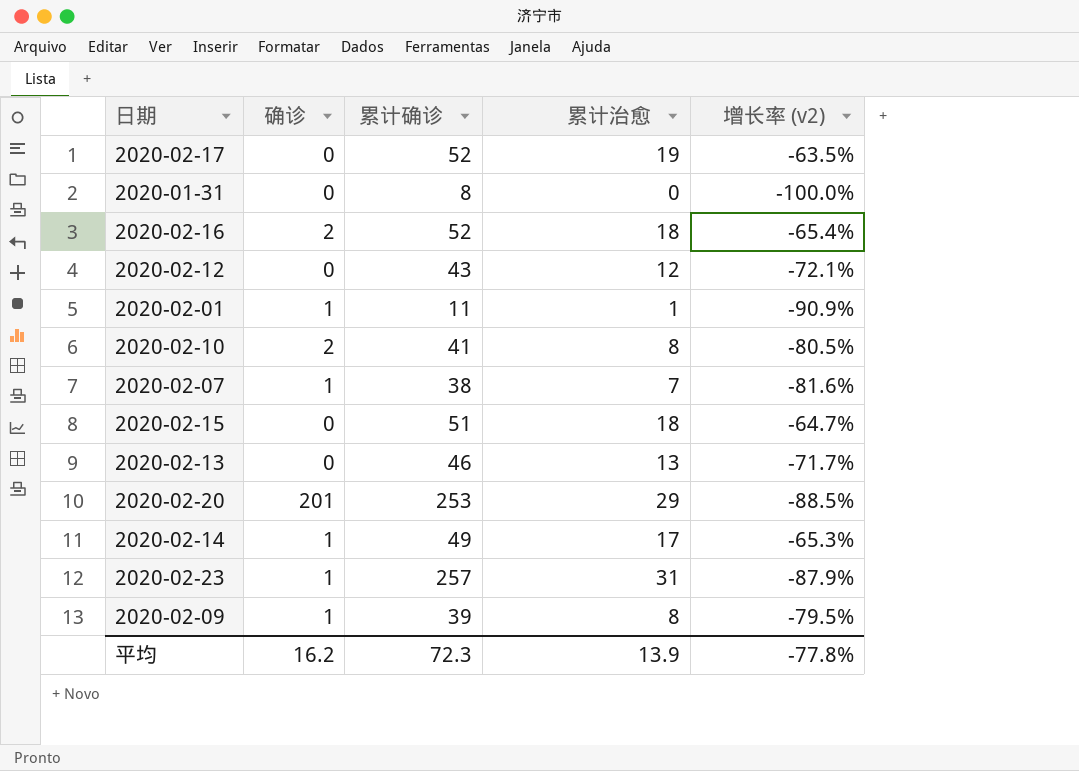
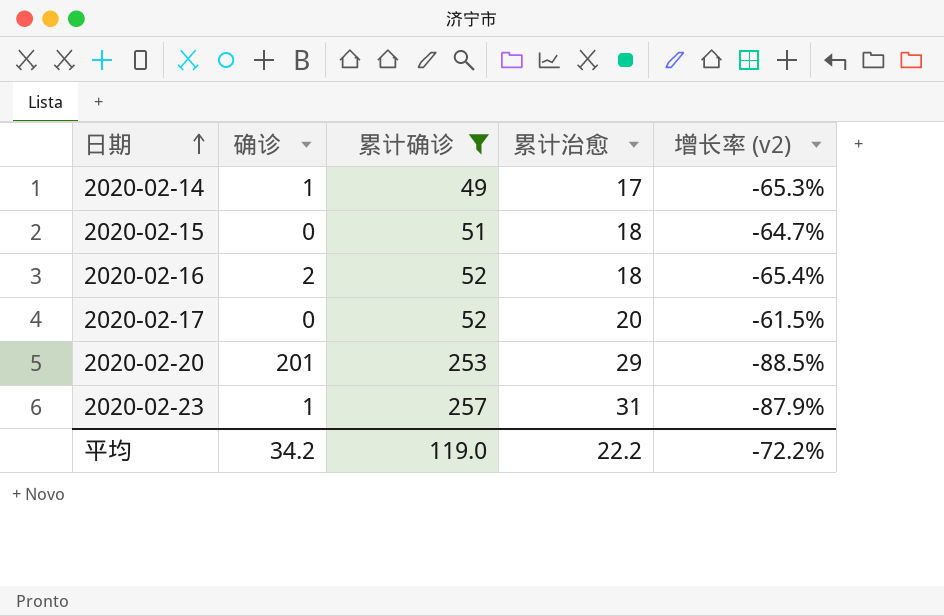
filter: none -> 累计确诊 >= 49
row order: none -> 日期 ascending
2020-02-17 | 累计治愈: 19 -> 20
2020-02-17 | 增长率 (v2): -63.5% -> -61.5%
平均 | 确诊: 16.2 -> 34.2
平均 | 累计确诊: 72.3 -> 119.0
平均 | 累计治愈: 13.9 -> 22.2
平均 | 增长率 (v2): -77.8% -> -72.2%

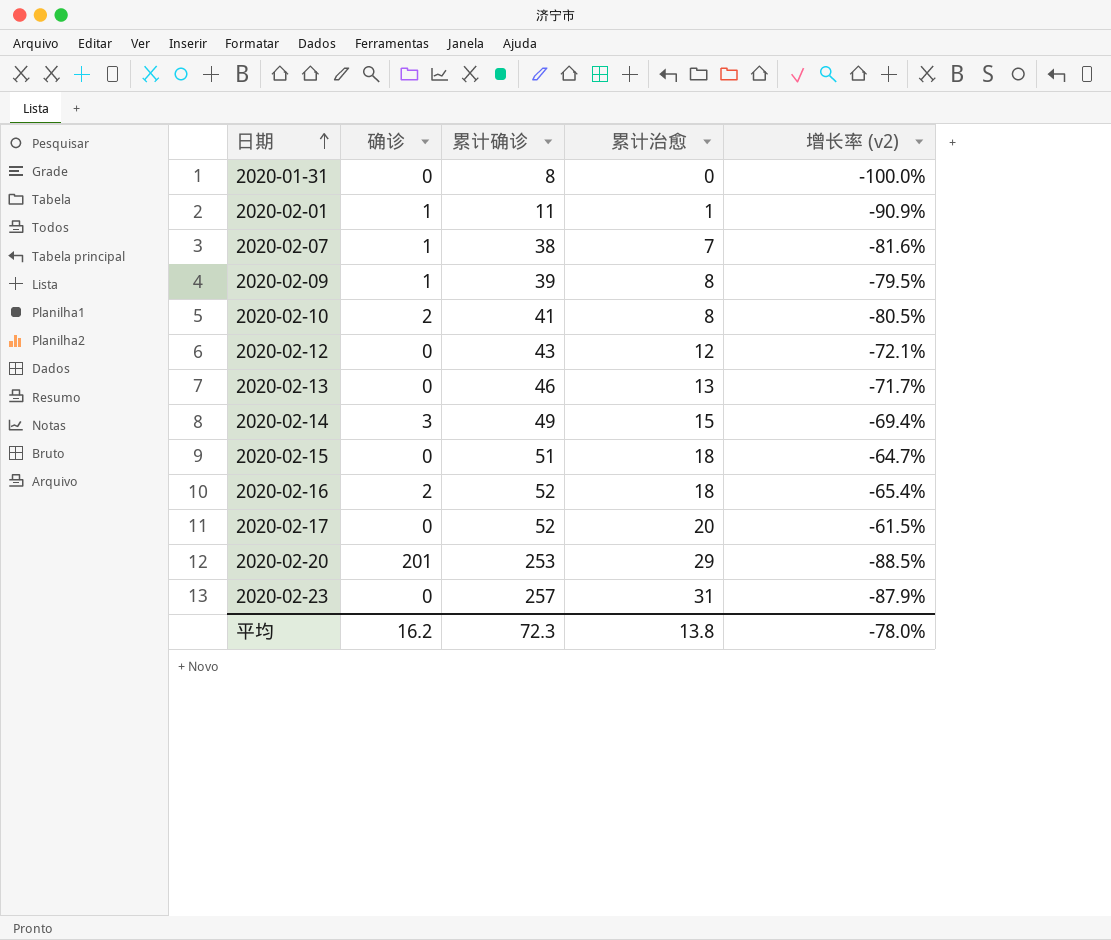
filter: 累计确诊 >= 49 -> none
2020-02-14 | 确诊: 1 -> 3
2020-02-14 | 累计治愈: 17 -> 15
2020-02-14 | 增长率 (v2): -65.3% -> -69.4%
2020-02-23 | 确诊: 1 -> 0
平均 | 确诊: 34.2 -> 16.2
平均 | 累计确诊: 119.0 -> 72.3
平均 | 累计治愈: 22.2 -> 13.8
平均 | 增长率 (v2): -72.2% -> -78.0%

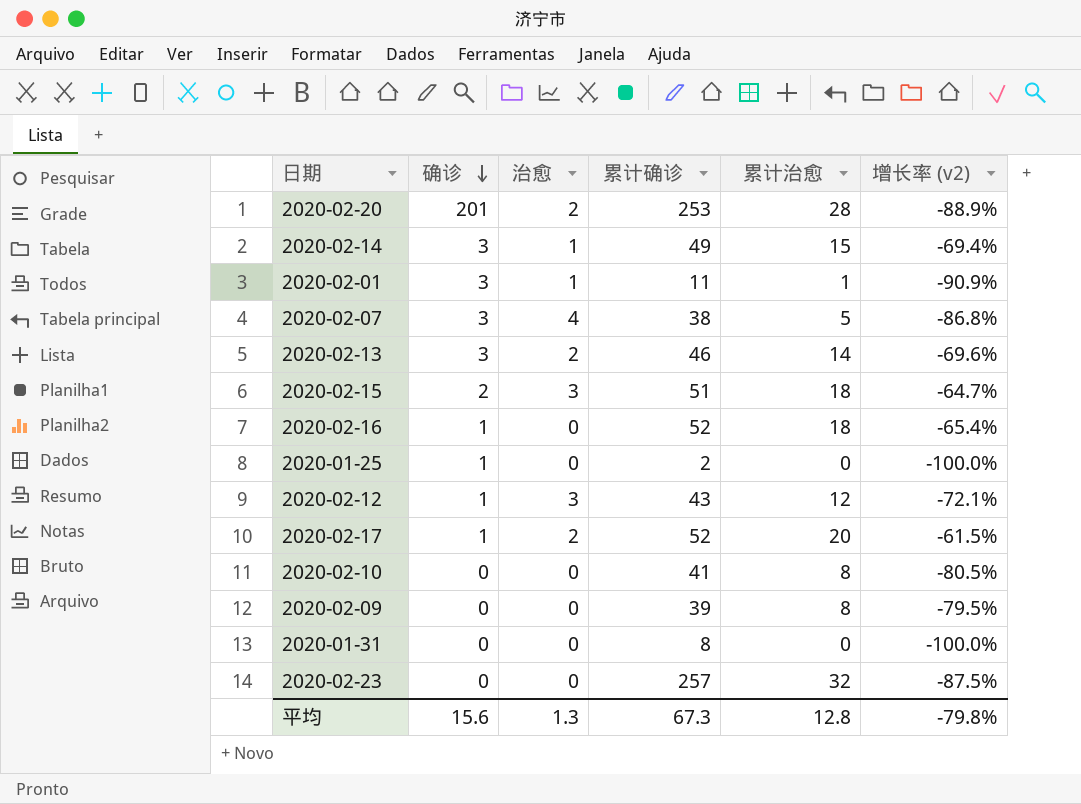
row order: 日期 ascending -> 确诊 descending
column 治愈 | position: none -> 3
2020-02-20 | 累计治愈: 29 -> 28
2020-02-20 | 增长率 (v2): -88.5% -> -88.9%
2020-02-01 | 确诊: 1 -> 3
2020-02-07 | 确诊: 1 -> 3
2020-02-07 | 累计治愈: 7 -> 5
2020-02-07 | 增长率 (v2): -81.6% -> -86.8%
2020-02-13 | 确诊: 0 -> 3
2020-02-13 | 累计治愈: 13 -> 14
2020-02-13 | 增长率 (v2): -71.7% -> -69.6%
2020-02-15 | 确诊: 0 -> 2
2020-02-16 | 确诊: 2 -> 1
row 2020-01-25: none -> 1 | 0 | 2 | 0 | -100.0%
2020-02-12 | 确诊: 0 -> 1
2020-02-17 | 确诊: 0 -> 1
2020-02-10 | 确诊: 2 -> 0
2020-02-09 | 确诊: 1 -> 0
2020-02-23 | 累计治愈: 31 -> 32
2020-02-23 | 增长率 (v2): -87.9% -> -87.5%
平均 | 确诊: 16.2 -> 15.6
平均 | 累计确诊: 72.3 -> 67.3
平均 | 累计治愈: 13.8 -> 12.8
平均 | 增长率 (v2): -78.0% -> -79.8%

